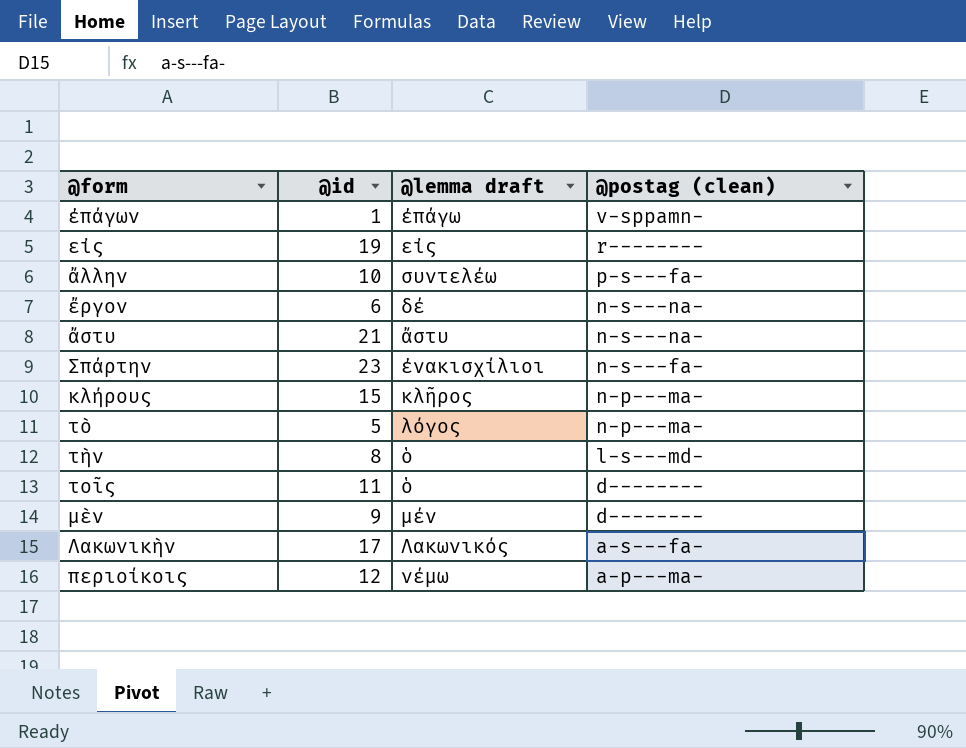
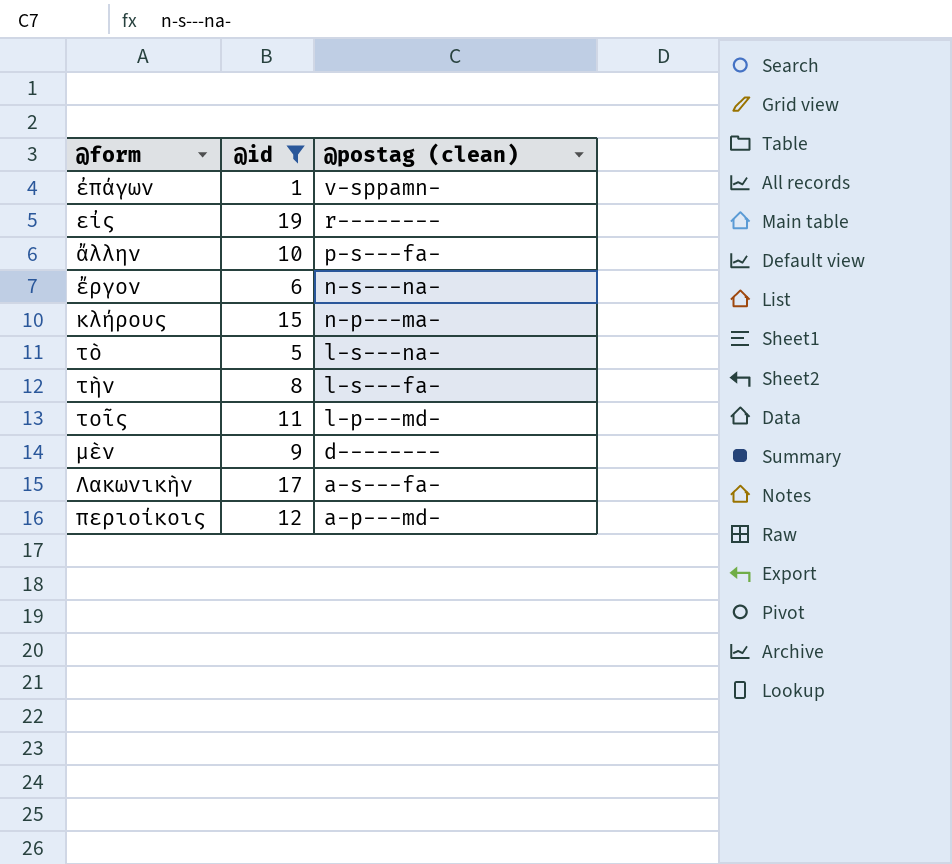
filter: none -> @id <= 19
column @lemma draft | position: 3 -> none
τὸ | @postag (clean): n-p---ma- -> l-s---na-
τὴν | @postag (clean): l-s---md- -> l-s---fa-
τοῖς | @postag (clean): d-------- -> l-p---md-
περιοίκοις | @postag (clean): a-p---ma- -> a-p---md-

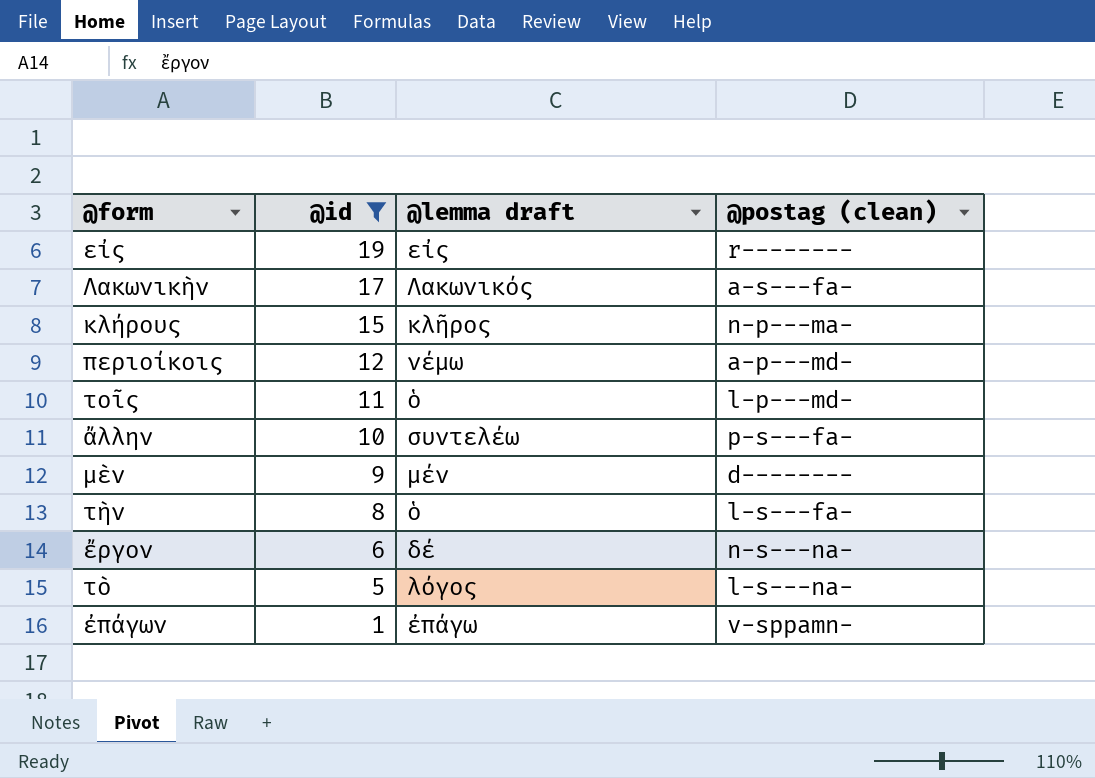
row order: @postag (clean) descending -> @id descending
column @lemma draft | position: none -> 3

